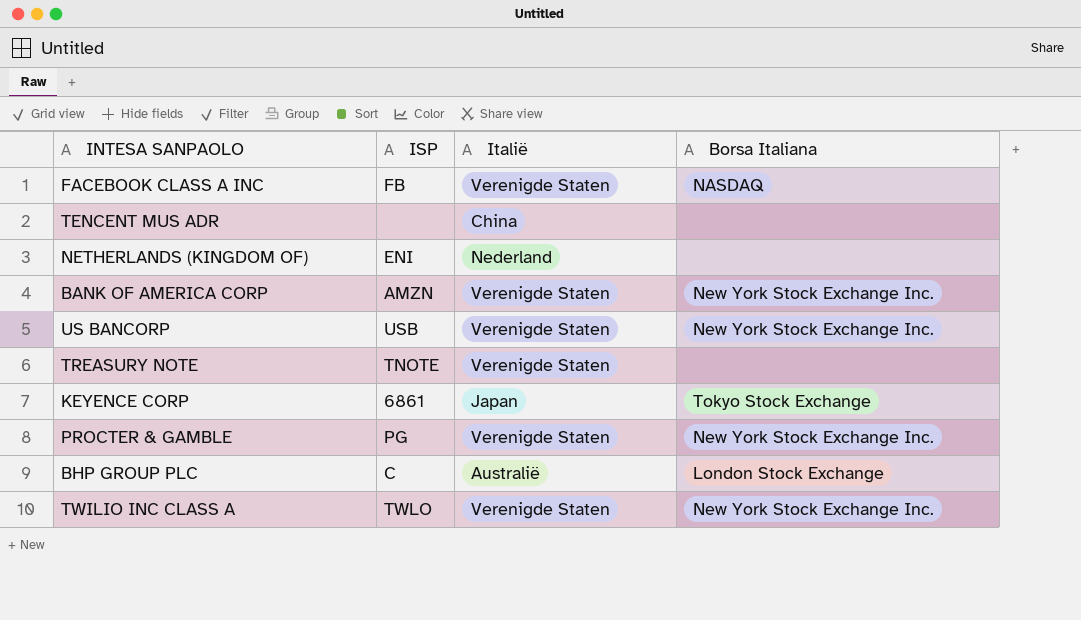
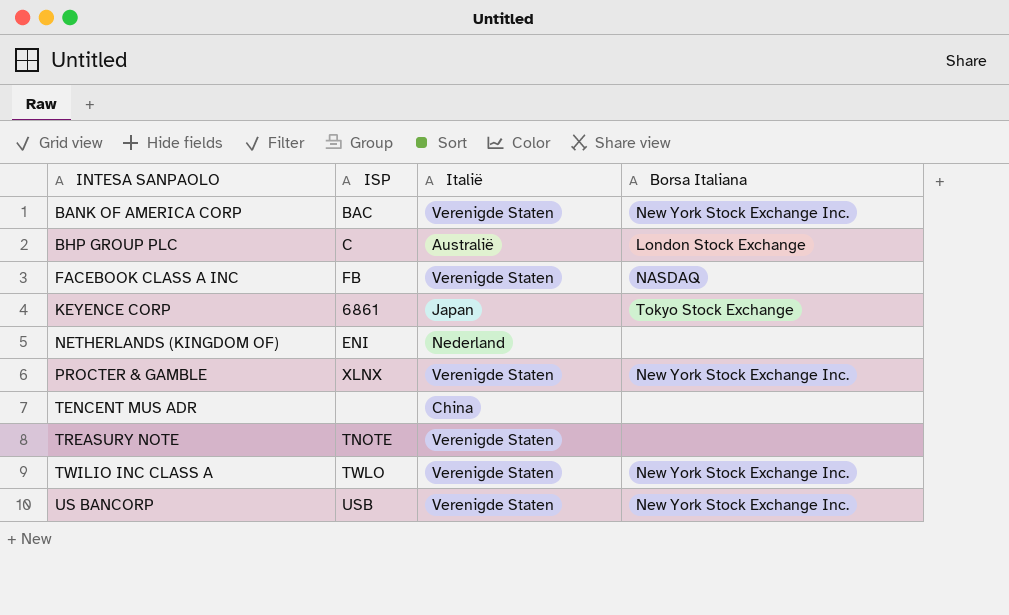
row order: none -> INTESA SANPAOLO ascending
BANK OF AMERICA CORP | ISP: AMZN -> BAC
PROCTER & GAMBLE | ISP: PG -> XLNX

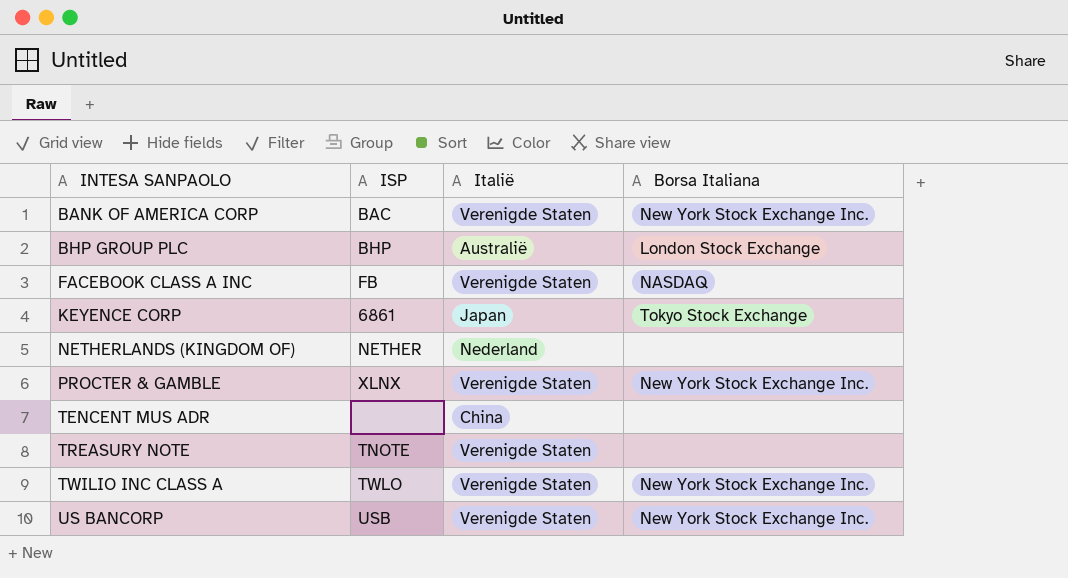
BHP GROUP PLC | ISP: C -> BHP
NETHERLANDS (KINGDOM OF) | ISP: ENI -> NETHER

